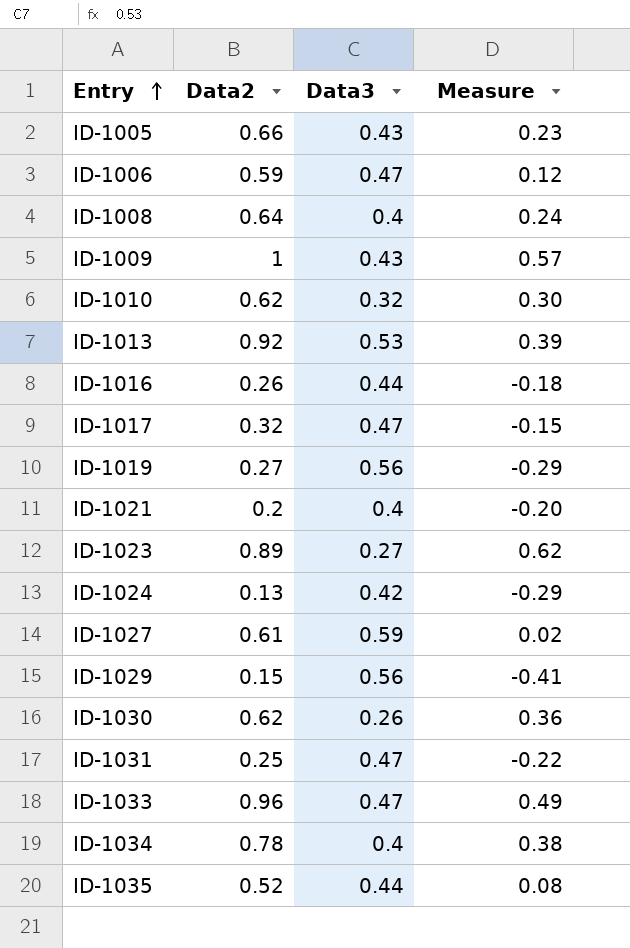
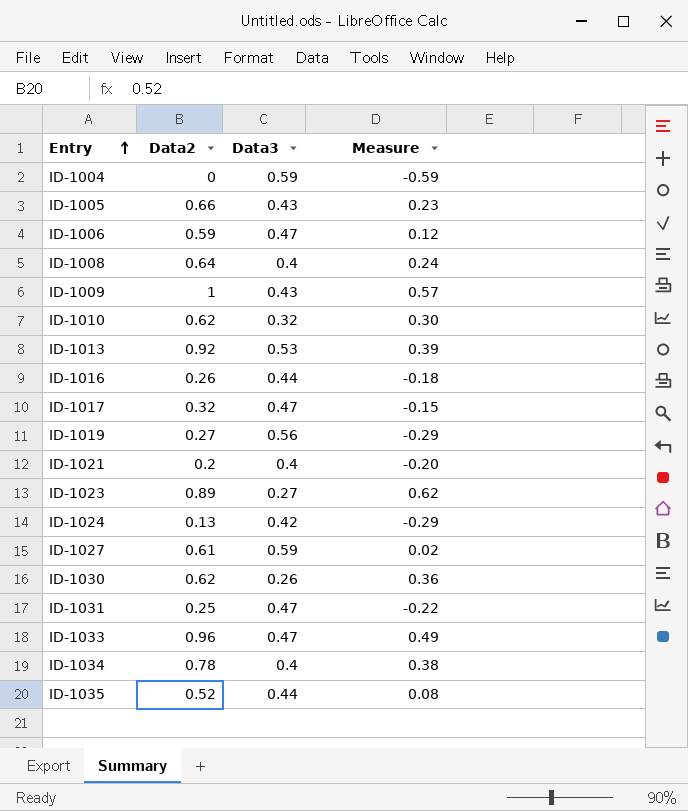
row ID-1029: 0.15 | 0.56 | -0.41 -> none
row ID-1004: none -> 0 | 0.59 | -0.59

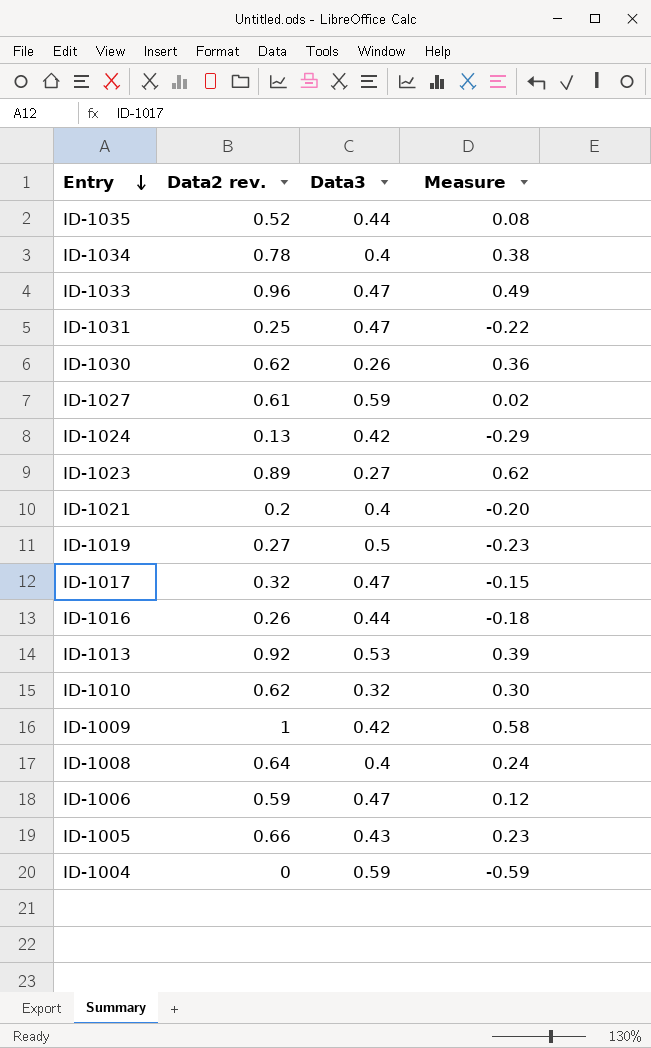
row order: Entry ascending -> Entry descending
column name: Data2 -> Data2 rev.
ID-1019 | Data3: 0.56 -> 0.5
ID-1019 | Measure: -0.29 -> -0.23
ID-1009 | Data3: 0.43 -> 0.42
ID-1009 | Measure: 0.57 -> 0.58

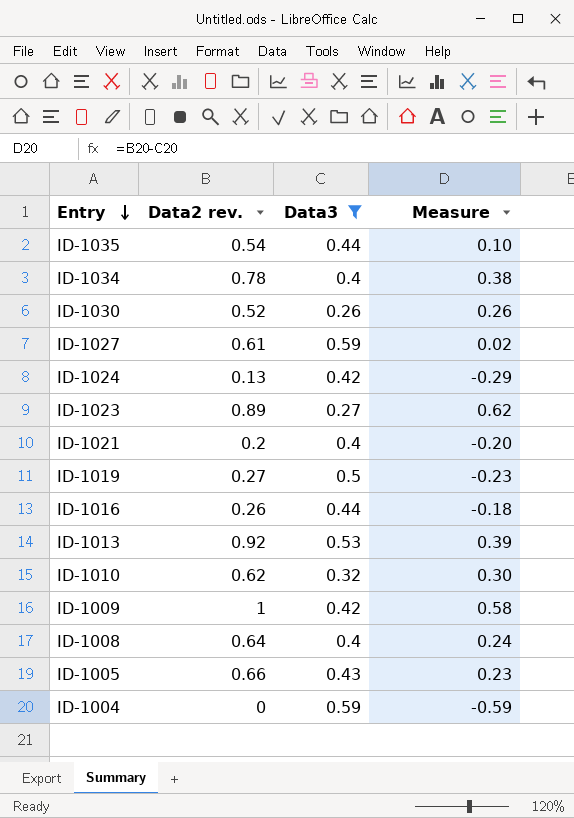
filter: none -> Data3 != 0.47
ID-1035 | Data2 rev.: 0.52 -> 0.54
ID-1035 | Measure: 0.08 -> 0.10
ID-1030 | Data2 rev.: 0.62 -> 0.52
ID-1030 | Measure: 0.36 -> 0.26

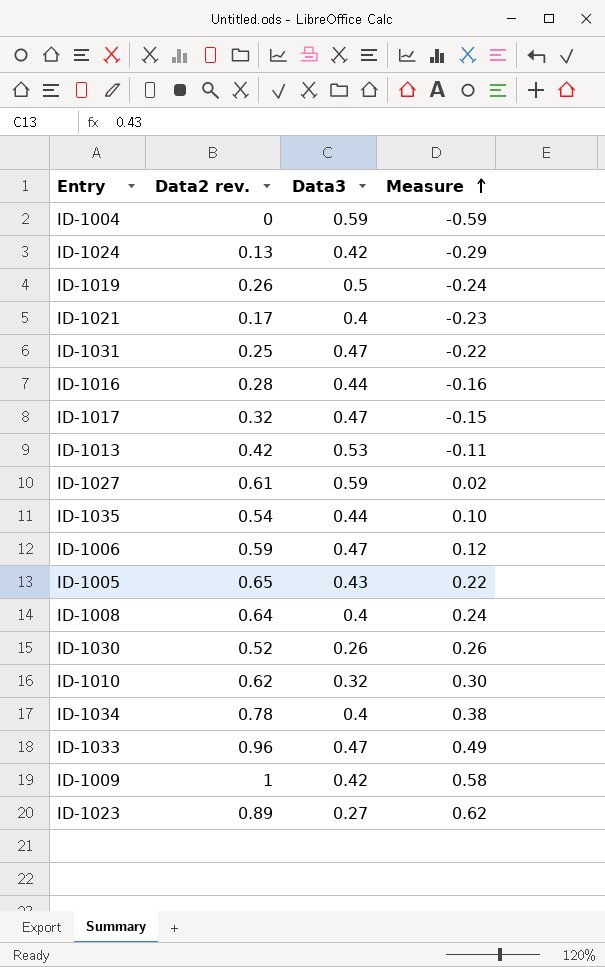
filter: Data3 != 0.47 -> none
row order: Entry descending -> Measure ascending
ID-1019 | Data2 rev.: 0.27 -> 0.26
ID-1019 | Measure: -0.23 -> -0.24
ID-1021 | Data2 rev.: 0.2 -> 0.17
ID-1021 | Measure: -0.20 -> -0.23
ID-1016 | Data2 rev.: 0.26 -> 0.28
ID-1016 | Measure: -0.18 -> -0.16
ID-1013 | Data2 rev.: 0.92 -> 0.42
ID-1013 | Measure: 0.39 -> -0.11
ID-1005 | Data2 rev.: 0.66 -> 0.65
ID-1005 | Measure: 0.23 -> 0.22

